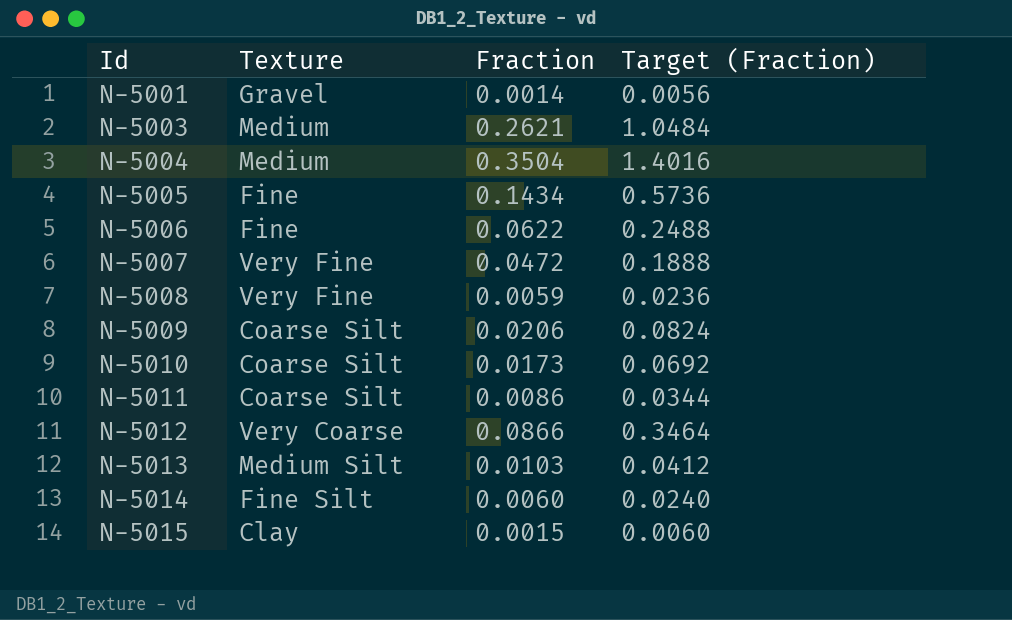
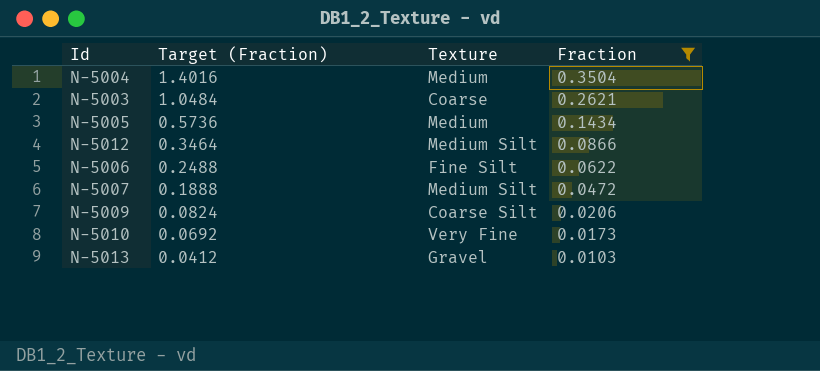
filter: none -> Fraction >= 0.0103
row order: Id ascending -> Target (Fraction) descending
column Target (Fraction) | position: 4 -> 2
N-5003 | Texture: Medium -> Coarse
N-5005 | Texture: Fine -> Medium
N-5012 | Texture: Very Coarse -> Medium Silt
N-5006 | Texture: Fine -> Fine Silt
N-5007 | Texture: Very Fine -> Medium Silt
N-5010 | Texture: Coarse Silt -> Very Fine
N-5013 | Texture: Medium Silt -> Gravel

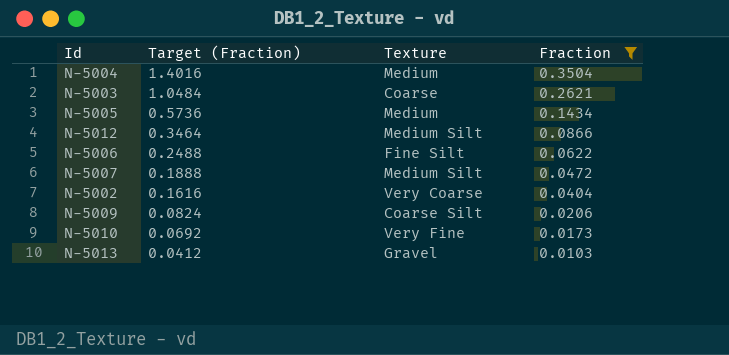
row N-5002: none -> 0.1616 | Very Coarse | 0.0404

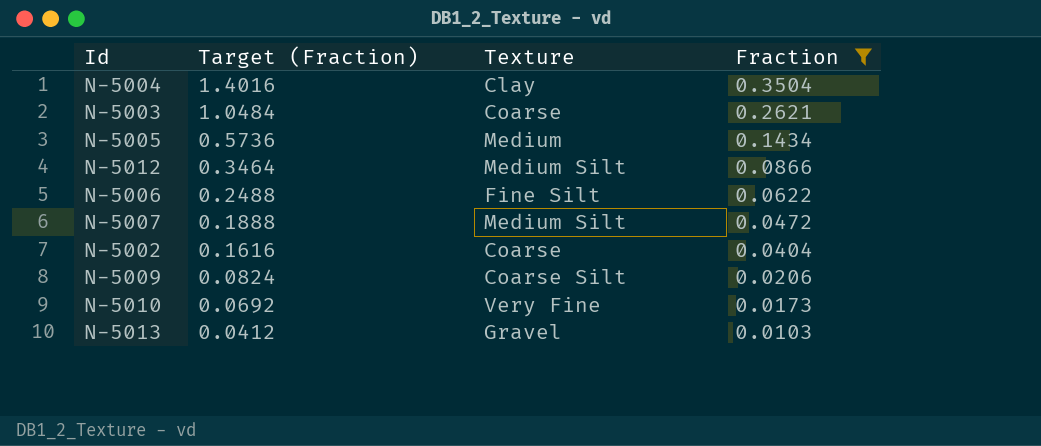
N-5004 | Texture: Medium -> Clay
N-5002 | Texture: Very Coarse -> Coarse

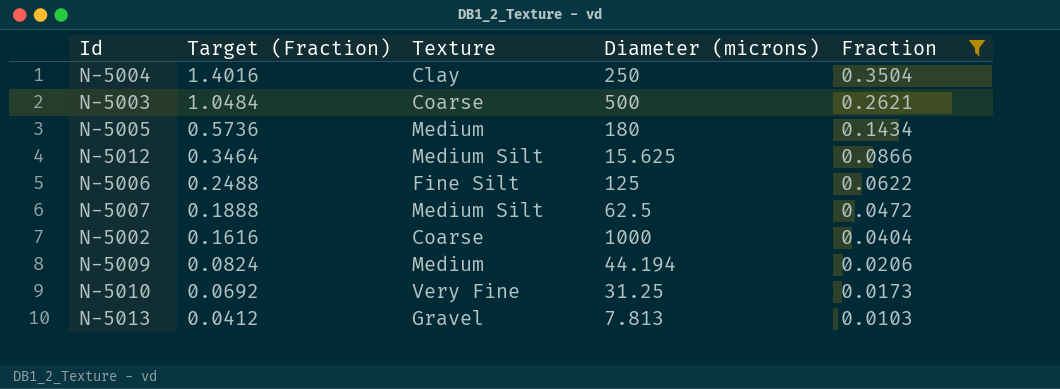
column Diameter (microns) | position: none -> 4
N-5009 | Texture: Coarse Silt -> Medium

